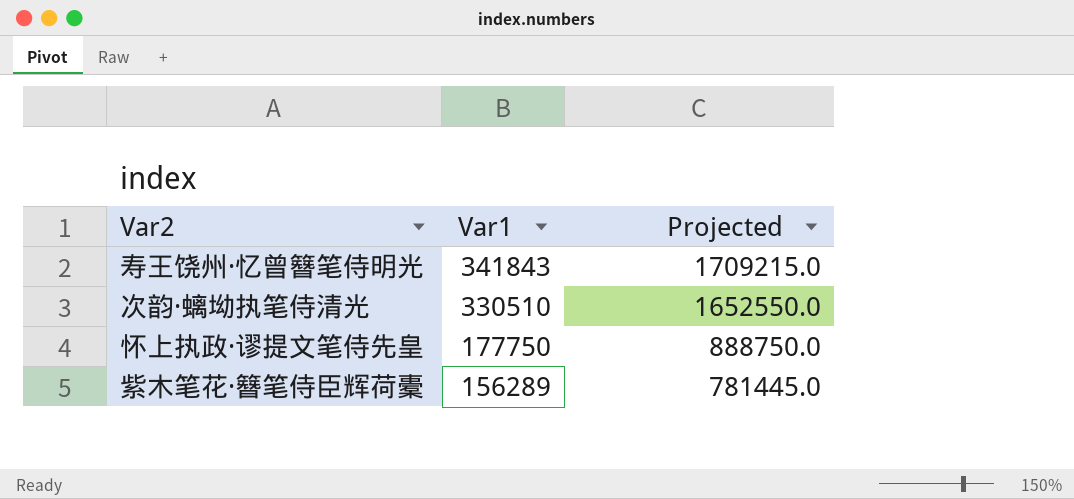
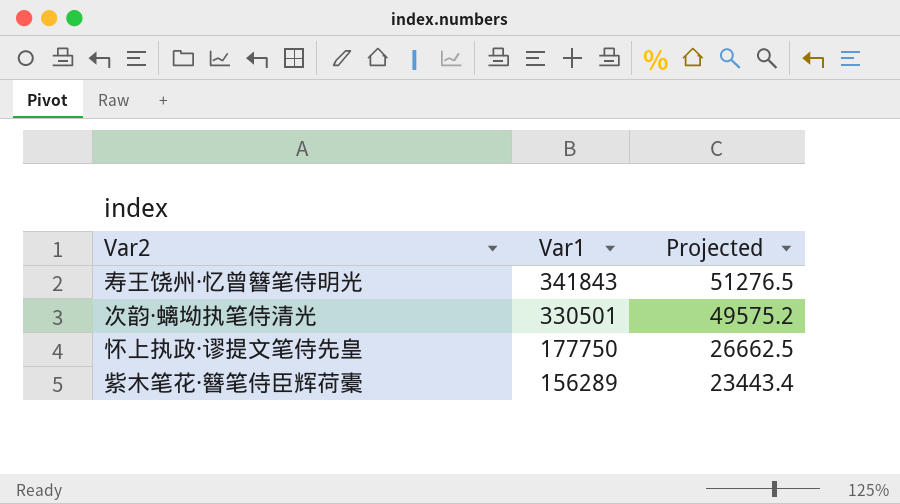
column Projected | formula: [Var1] * 5 -> [Var1] * 0.15
次韵·螭坳执笔侍清光 | Var1: 330510 -> 330501

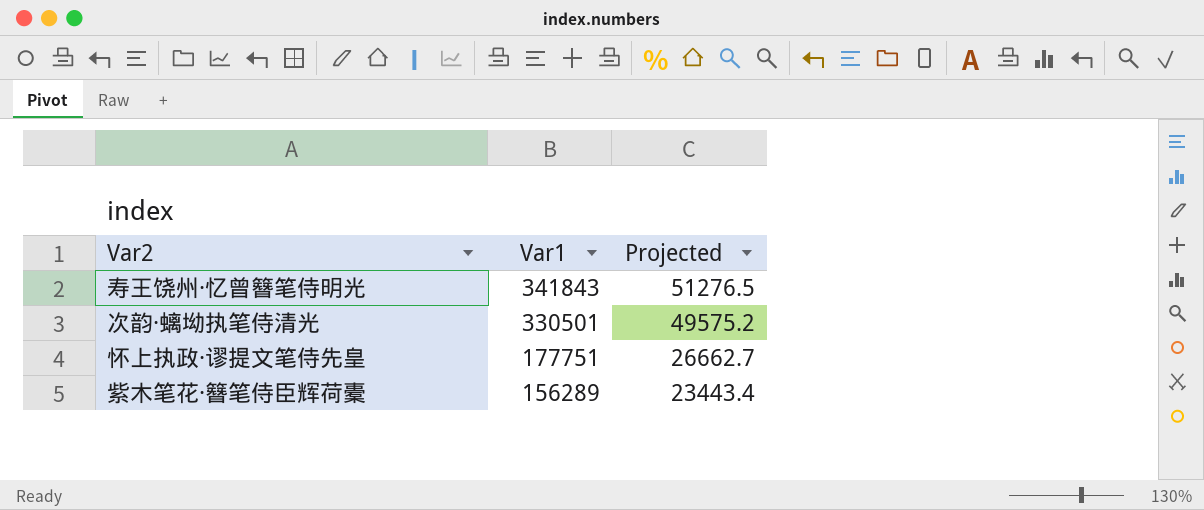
怀上执政·谬提文笔侍先皇 | Var1: 177750 -> 177751
怀上执政·谬提文笔侍先皇 | Projected: 26662.5 -> 26662.7

